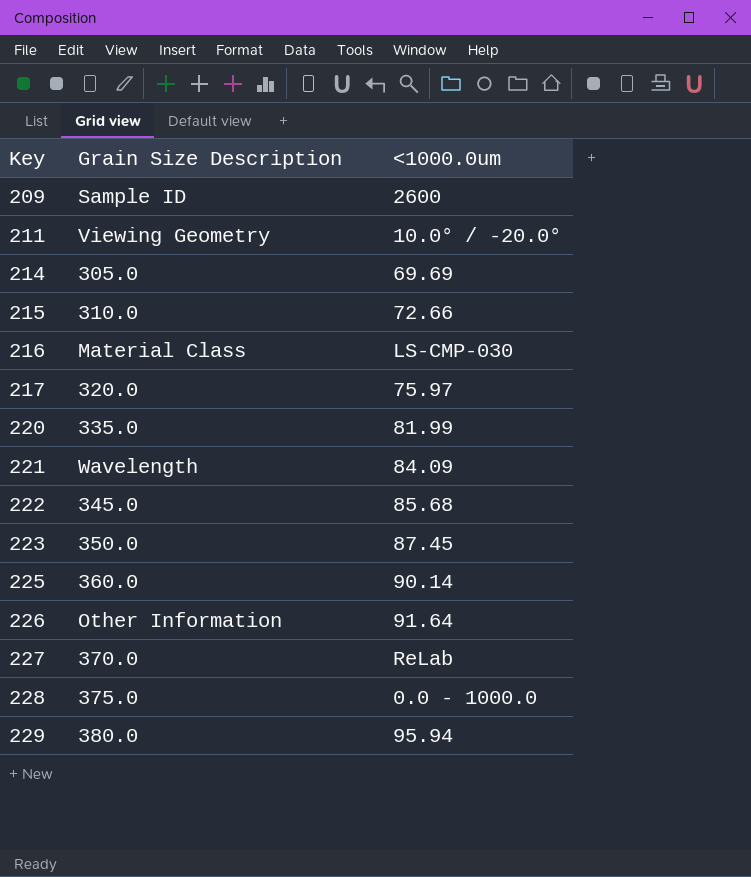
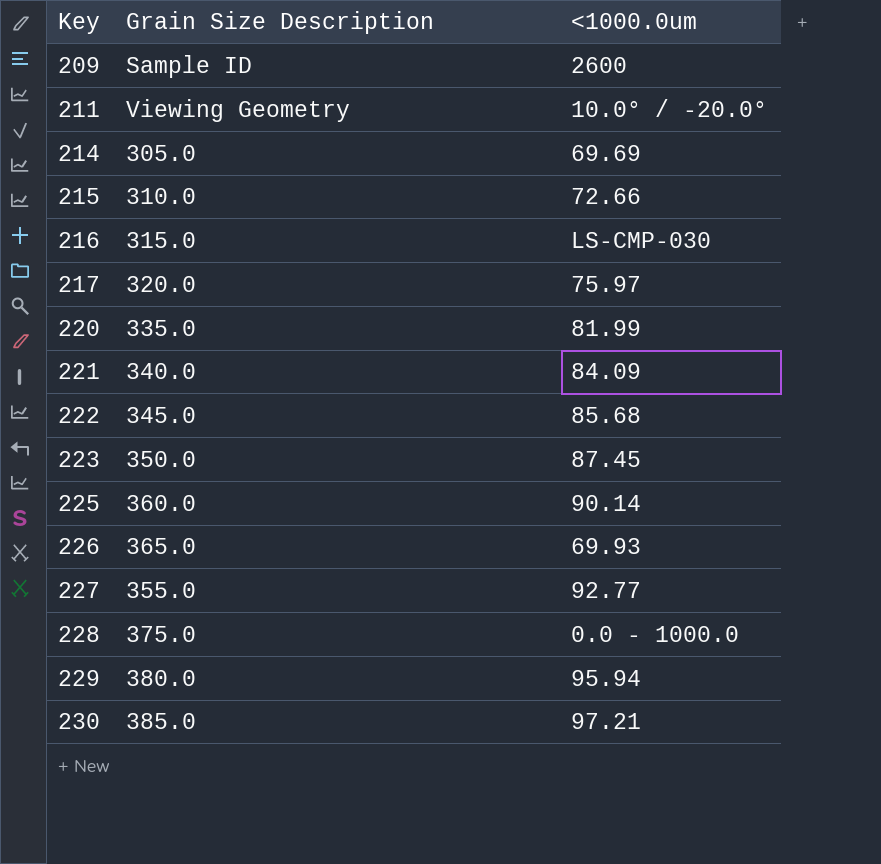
216 | Grain Size Description: Material Class -> 315.0
221 | Grain Size Description: Wavelength -> 340.0
226 | Grain Size Description: Other Information -> 365.0
226 | <1000.0um: 91.64 -> 69.93
227 | Grain Size Description: 370.0 -> 355.0
227 | <1000.0um: ReLab -> 92.77
row 230: none -> 385.0 | 97.21

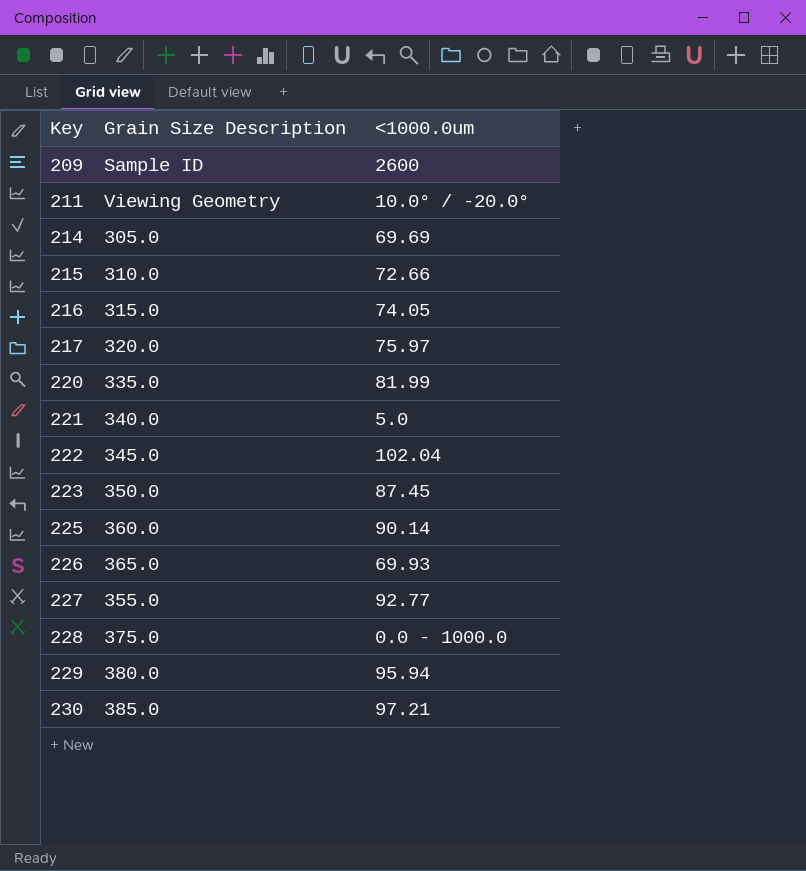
216 | <1000.0um: LS-CMP-030 -> 74.05
221 | <1000.0um: 84.09 -> 5.0
222 | <1000.0um: 85.68 -> 102.04

